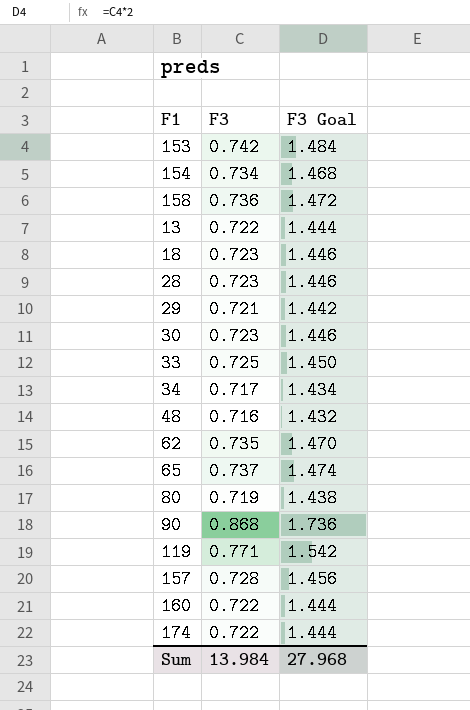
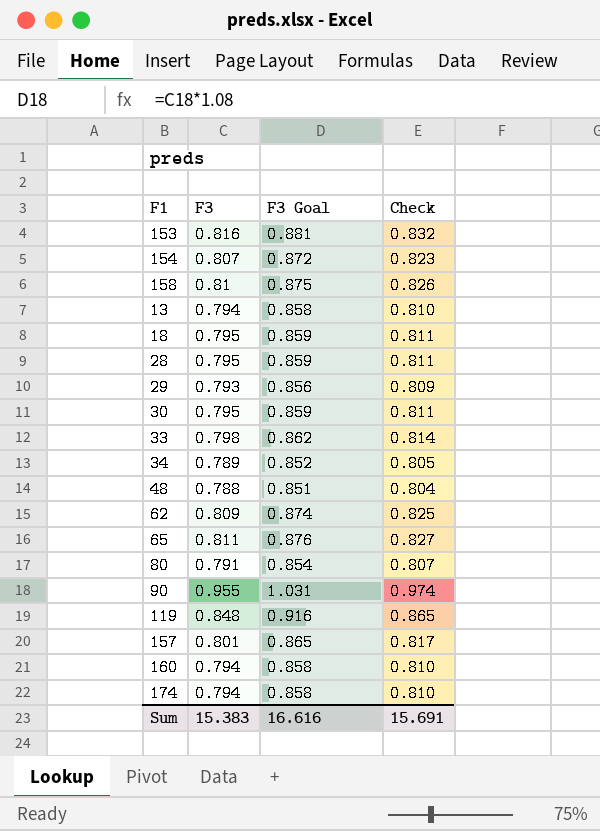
column F3 Goal | formula: [F3] * 2 -> [F3] * 1.08
column Check | formula: none -> [F3] * 1.02
153 | F3: 0.742 -> 0.816
154 | F3: 0.734 -> 0.807
158 | F3: 0.736 -> 0.81
13 | F3: 0.722 -> 0.794
18 | F3: 0.723 -> 0.795
28 | F3: 0.723 -> 0.795
29 | F3: 0.721 -> 0.793
30 | F3: 0.723 -> 0.795
33 | F3: 0.725 -> 0.798
34 | F3: 0.717 -> 0.789
48 | F3: 0.716 -> 0.788
62 | F3: 0.735 -> 0.809
65 | F3: 0.737 -> 0.811
80 | F3: 0.719 -> 0.791
90 | F3: 0.868 -> 0.955
119 | F3: 0.771 -> 0.848
157 | F3: 0.728 -> 0.801
160 | F3: 0.722 -> 0.794
174 | F3: 0.722 -> 0.794
Sum | F3: 13.984 -> 15.383
Sum | F3 Goal: 27.968 -> 16.616

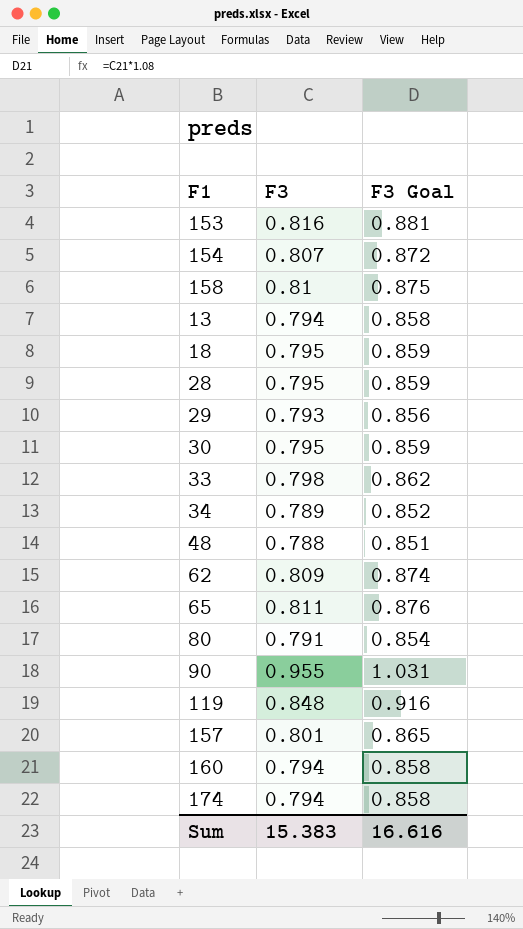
column Check | formula: [F3] * 1.02 -> none

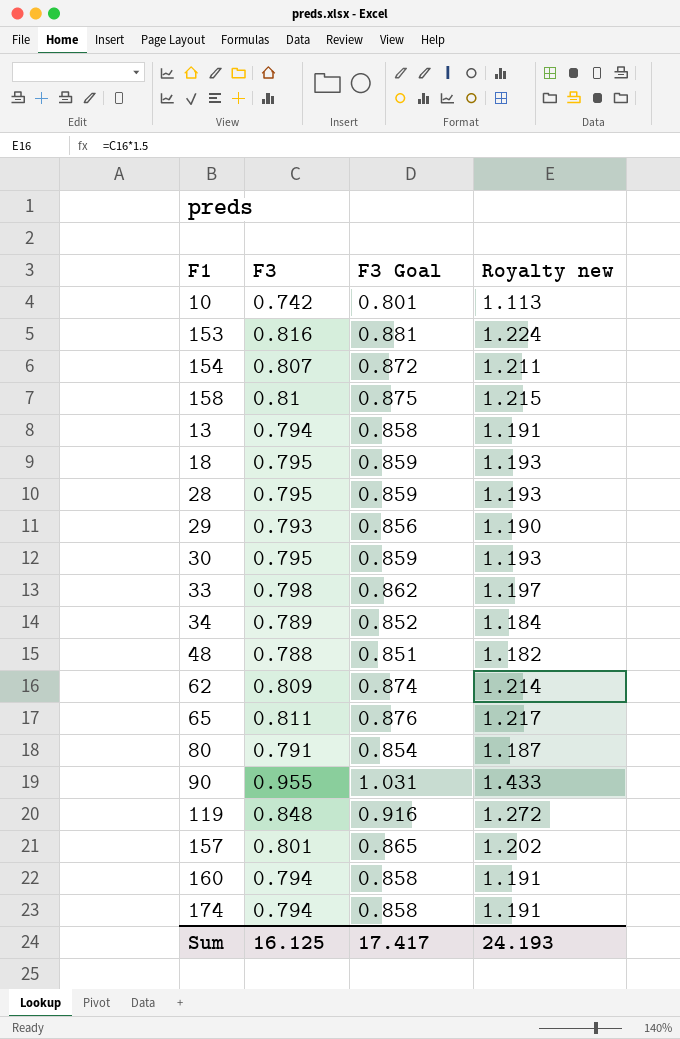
column Royalty new | formula: none -> [F3] * 1.5
row 10: none -> 0.742 | 0.801 | 1.113
Sum | F3: 15.383 -> 16.125
Sum | F3 Goal: 16.616 -> 17.417

